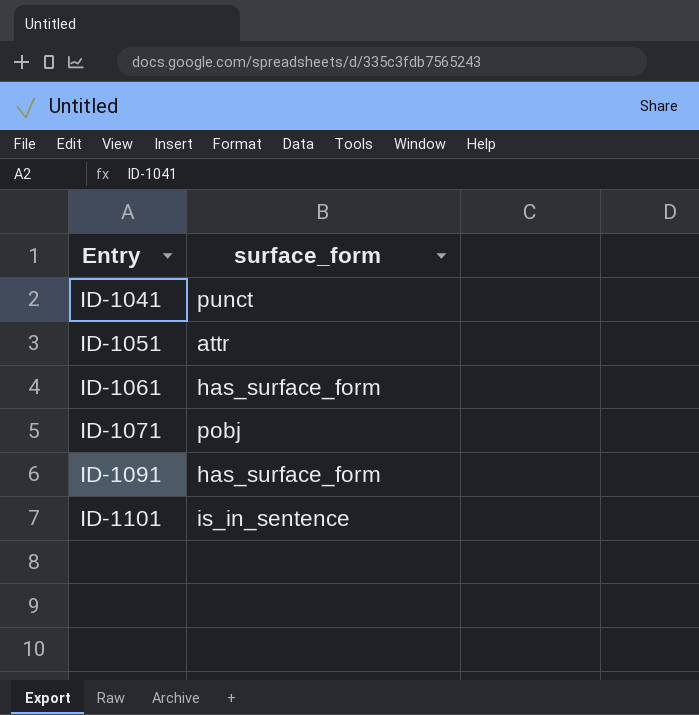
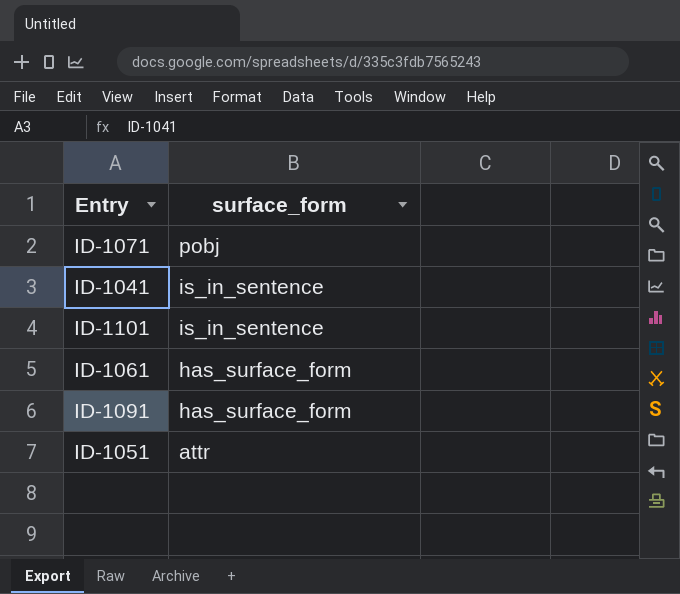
row order: Entry ascending -> surface_form descending
ID-1041 | surface_form: punct -> is_in_sentence

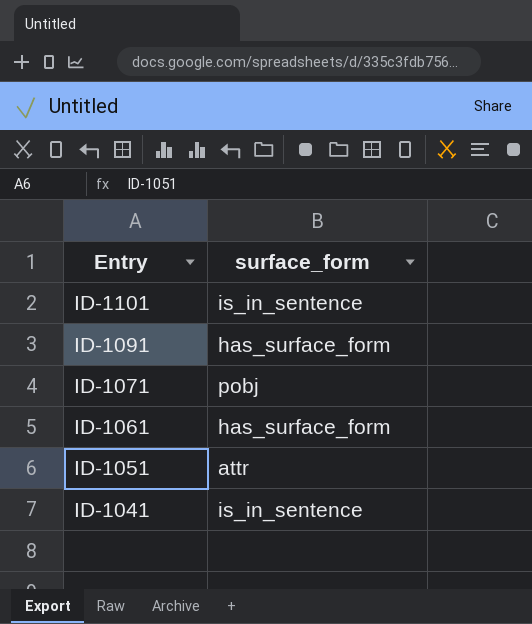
row order: surface_form descending -> Entry descending

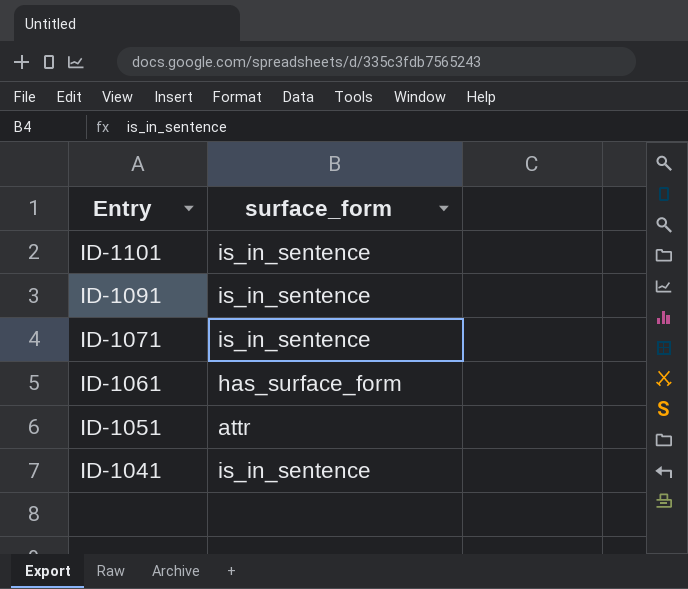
ID-1091 | surface_form: has_surface_form -> is_in_sentence
ID-1071 | surface_form: pobj -> is_in_sentence

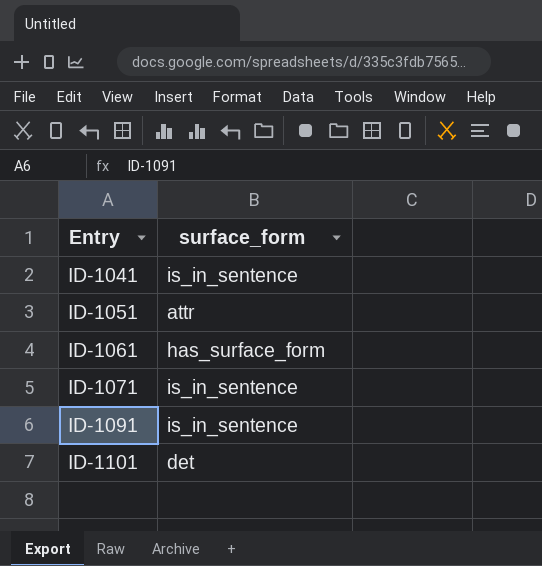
row order: Entry descending -> Entry ascending
ID-1101 | surface_form: is_in_sentence -> det

